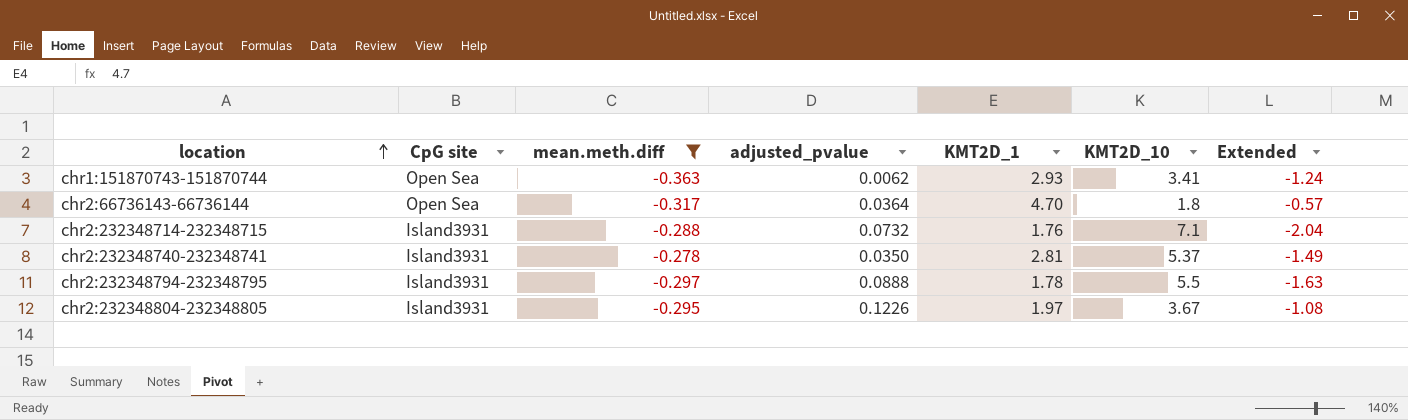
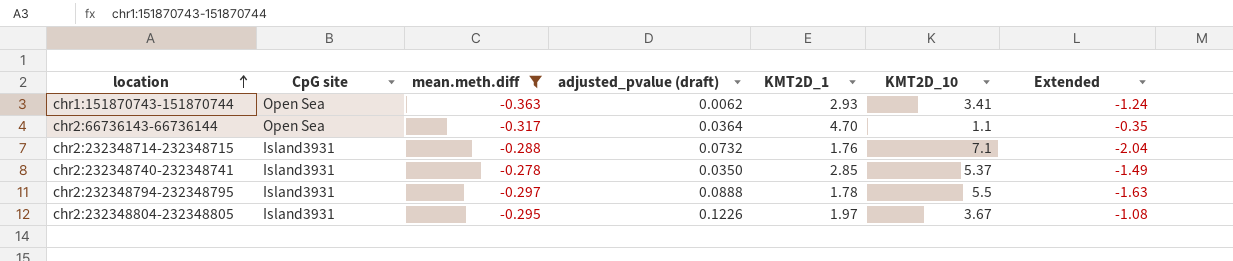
column name: adjusted_pvalue -> adjusted_pvalue (draft)
chr2:66736143-66736144 | KMT2D_10: 1.8 -> 1.1
chr2:66736143-66736144 | Extended: -0.57 -> -0.35
chr2:232348740-232348741 | KMT2D_1: 2.81 -> 2.85

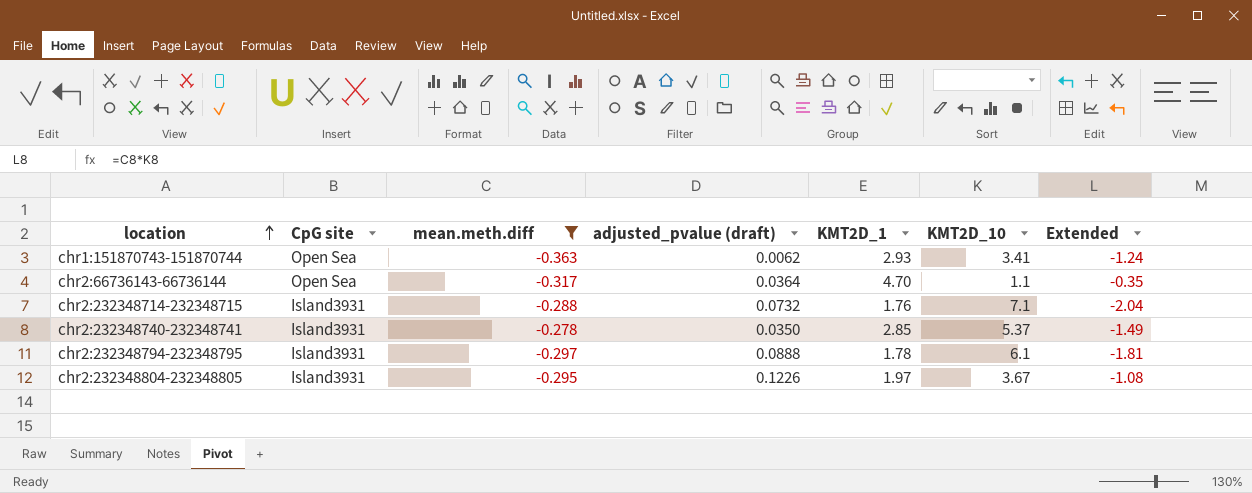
chr2:232348794-232348795 | KMT2D_10: 5.5 -> 6.1
chr2:232348794-232348795 | Extended: -1.63 -> -1.81

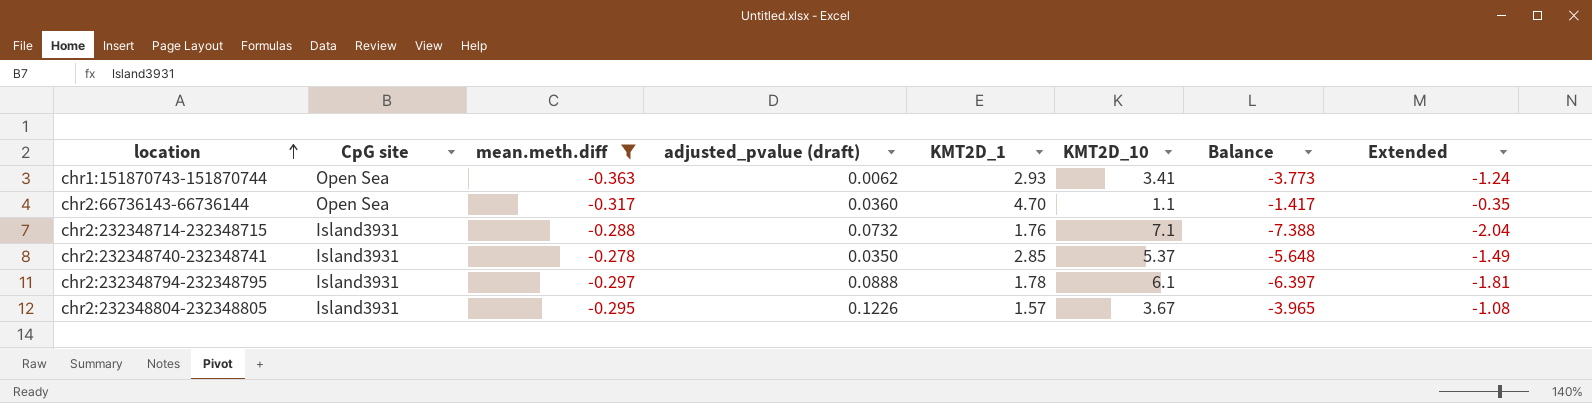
column Balance | formula: none -> [mean.meth.diff] - [KMT2D_10]
chr2:66736143-66736144 | adjusted_pvalue (draft): 0.0364 -> 0.0360
chr2:232348804-232348805 | KMT2D_1: 1.97 -> 1.57

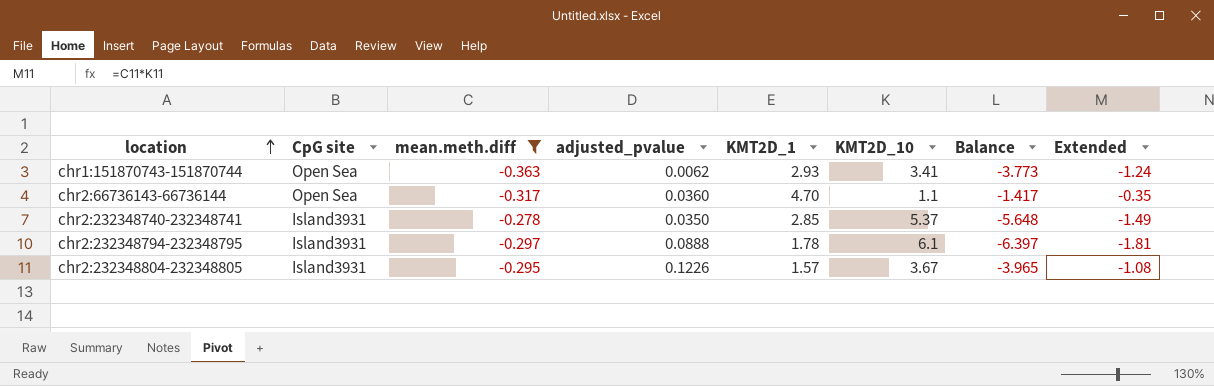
column name: adjusted_pvalue (draft) -> adjusted_pvalue
row chr2:232348714-232348715: Island3931 | -0.288 | 0.0732 | 1.76 | 7.1 | -7.388 | -2.04 -> none

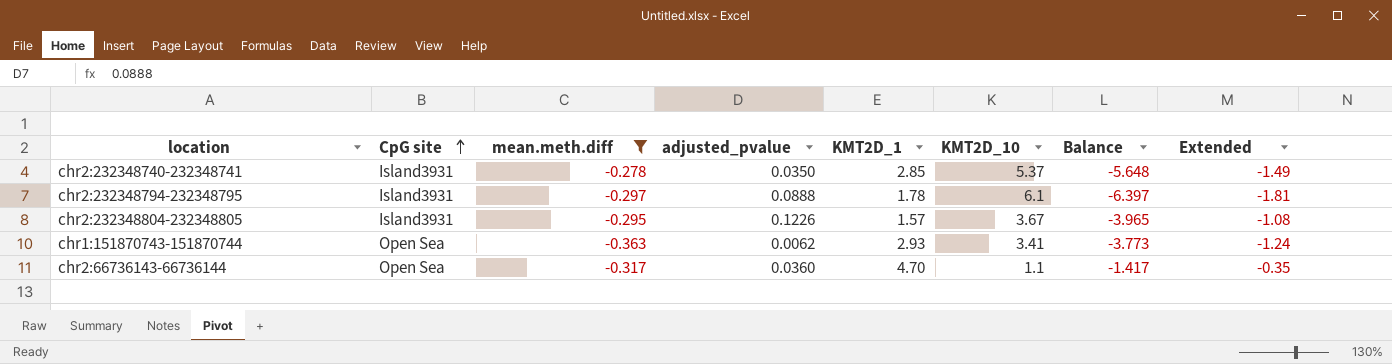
row order: location ascending -> CpG site ascending

